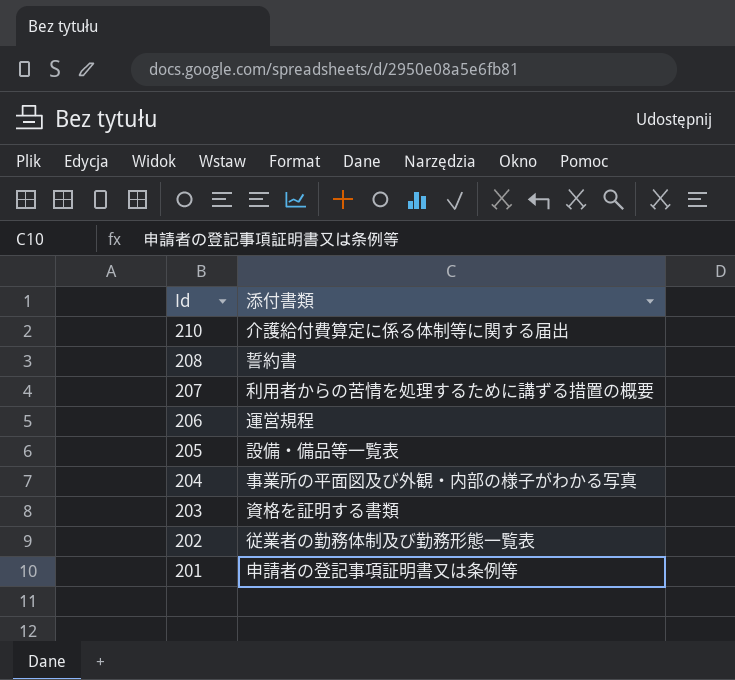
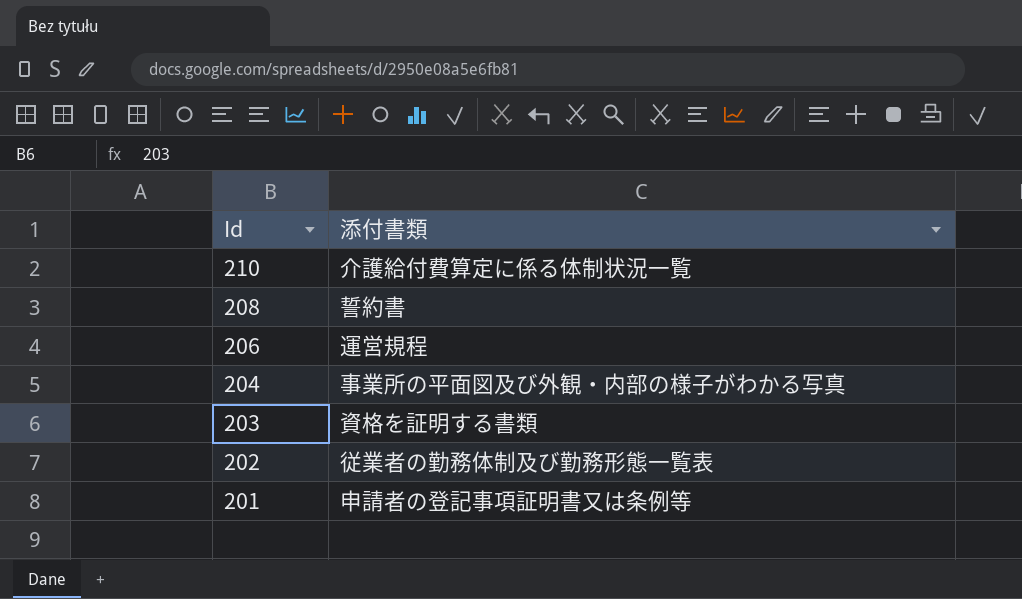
row 207: 利用者からの苦情を処理するために講ずる措置の概要 -> none
row 205: 設備・備品等一覧表 -> none
210 | 添付書類: 介護給付費算定に係る体制等に関する届出 -> 介護給付費算定に係る体制状況一覧

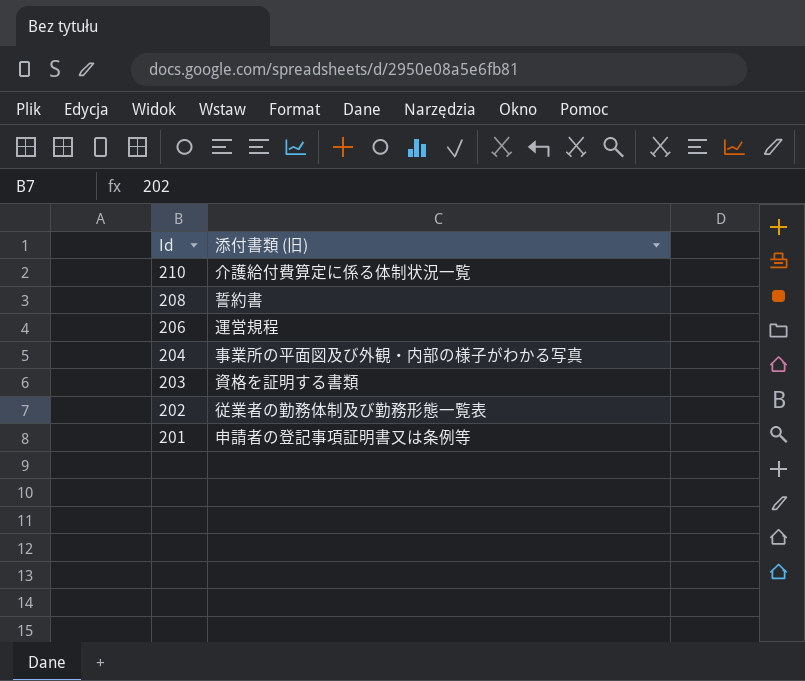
column name: 添付書類 -> 添付書類 (旧)

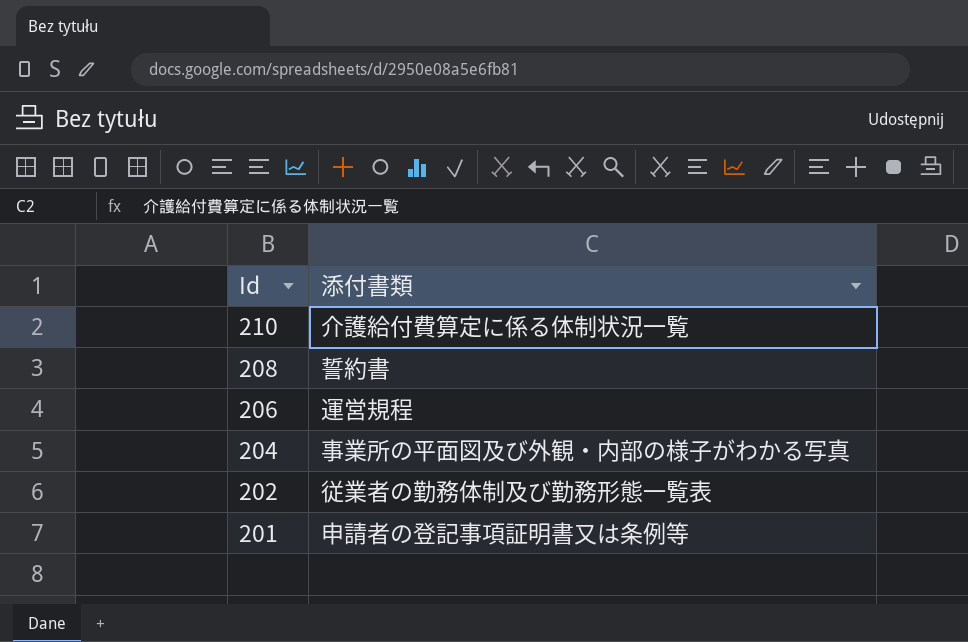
column name: 添付書類 (旧) -> 添付書類
row 203: 資格を証明する書類 -> none

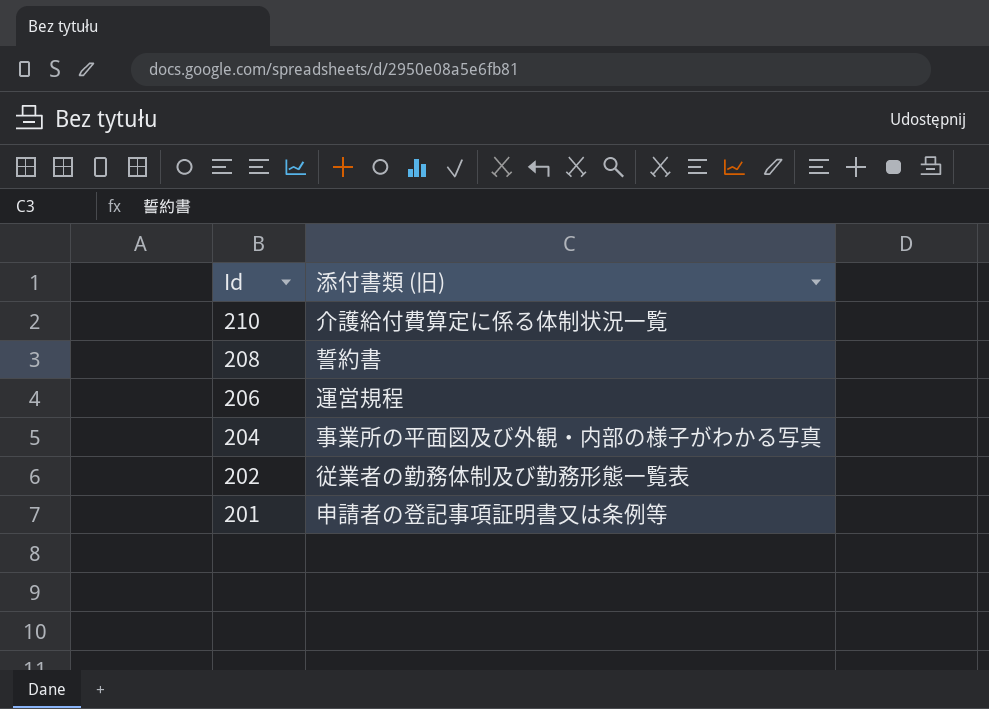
column name: 添付書類 -> 添付書類 (旧)

